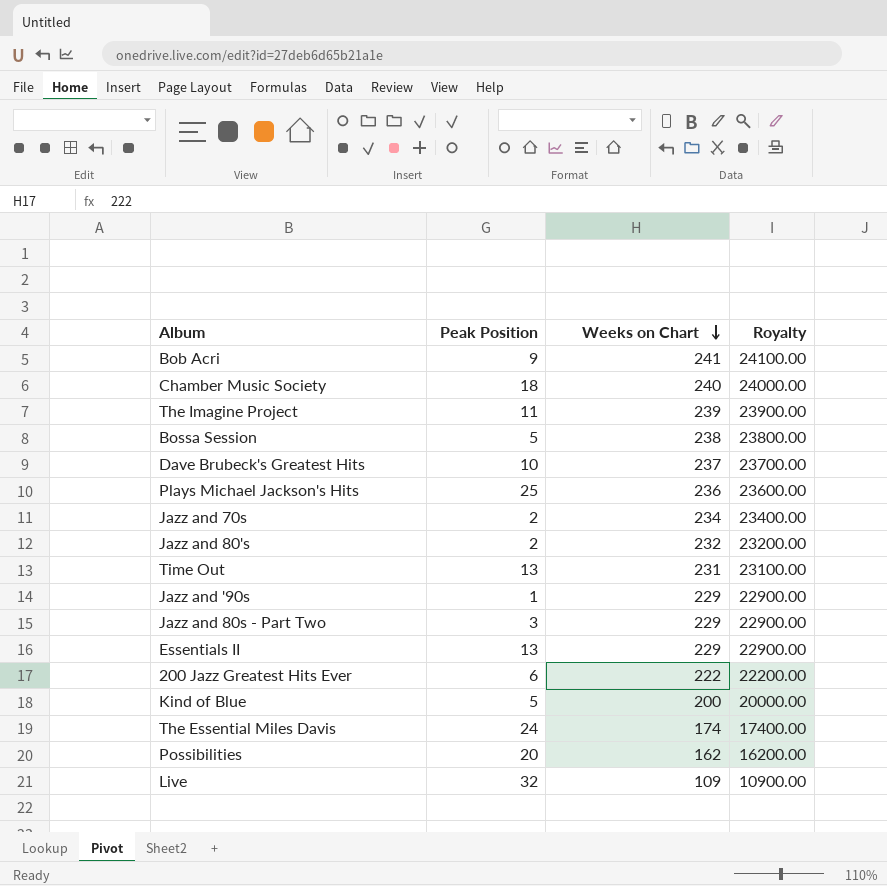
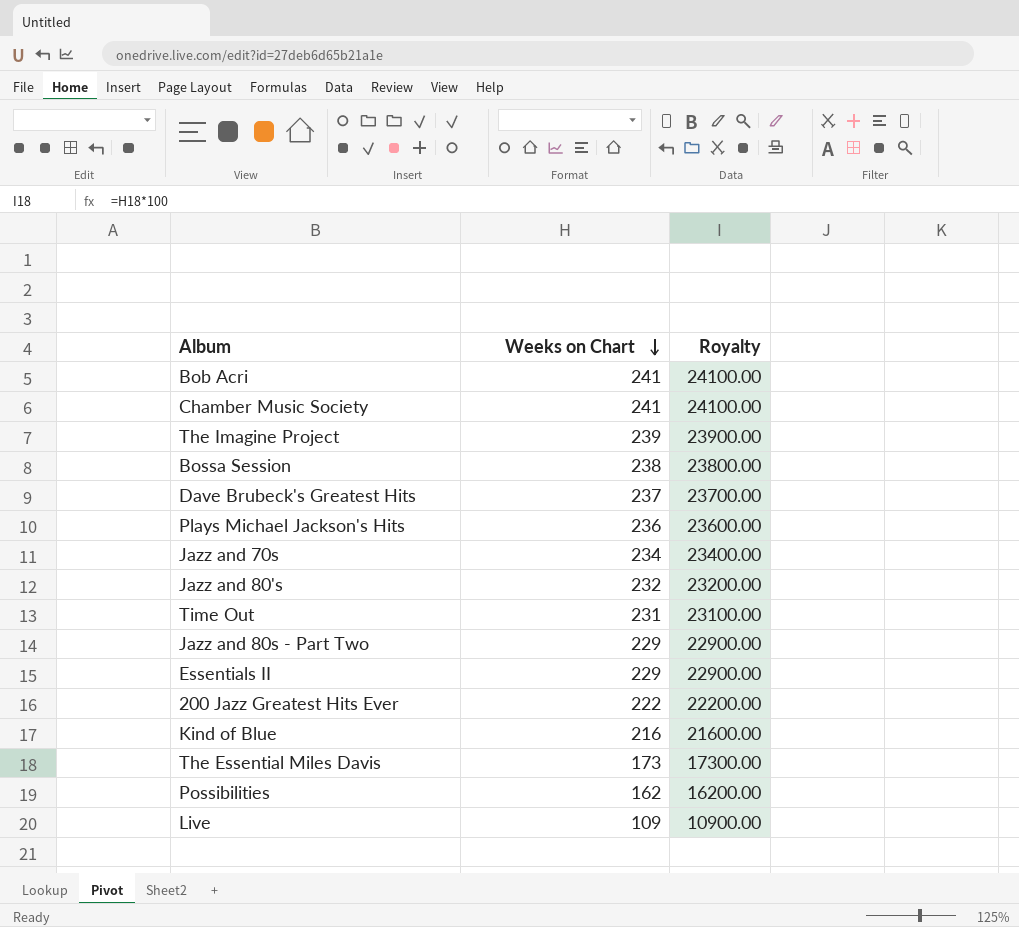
column Peak Position | position: 2 -> none
row Jazz and '90s: 1 | 229 | 22900.00 -> none
Chamber Music Society | Weeks on Chart: 240 -> 241
Chamber Music Society | Royalty: 24000.00 -> 24100.00
Kind of Blue | Weeks on Chart: 200 -> 216
Kind of Blue | Royalty: 20000.00 -> 21600.00
The Essential Miles Davis | Weeks on Chart: 174 -> 173
The Essential Miles Davis | Royalty: 17400.00 -> 17300.00

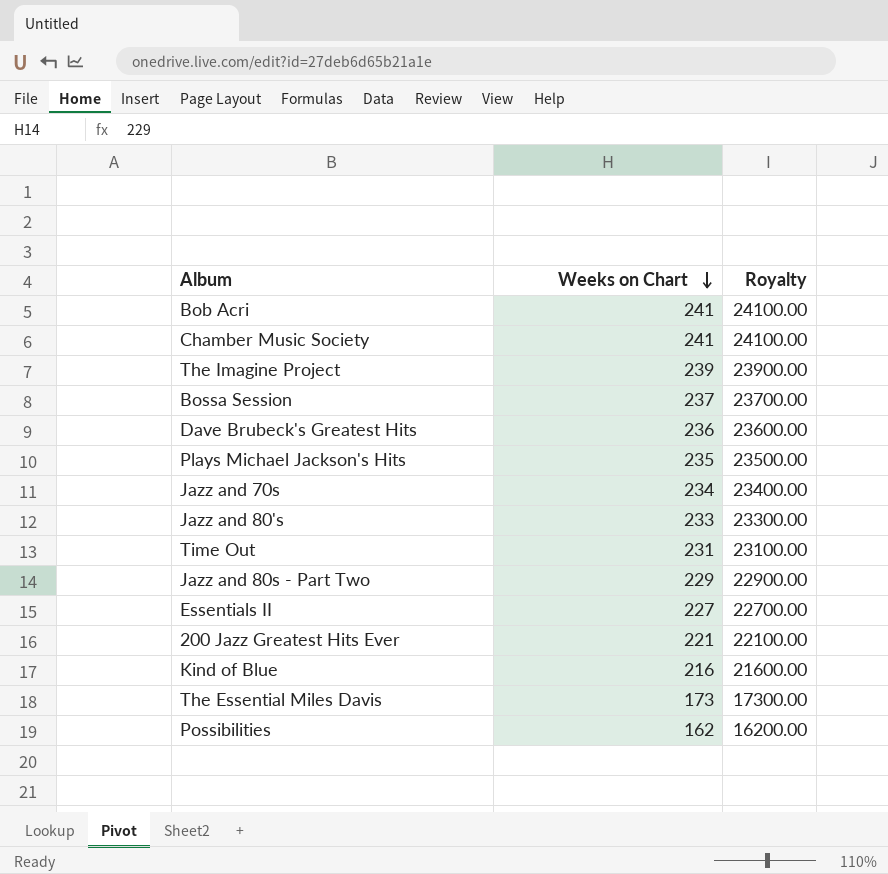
row Live: 109 | 10900.00 -> none
Bossa Session | Weeks on Chart: 238 -> 237
Bossa Session | Royalty: 23800.00 -> 23700.00
Dave Brubeck's Greatest Hits | Weeks on Chart: 237 -> 236
Dave Brubeck's Greatest Hits | Royalty: 23700.00 -> 23600.00
Plays Michael Jackson's Hits | Weeks on Chart: 236 -> 235
Plays Michael Jackson's Hits | Royalty: 23600.00 -> 23500.00
Jazz and 80's | Weeks on Chart: 232 -> 233
Jazz and 80's | Royalty: 23200.00 -> 23300.00
Essentials II | Weeks on Chart: 229 -> 227
Essentials II | Royalty: 22900.00 -> 22700.00
200 Jazz Greatest Hits Ever | Weeks on Chart: 222 -> 221
200 Jazz Greatest Hits Ever | Royalty: 22200.00 -> 22100.00

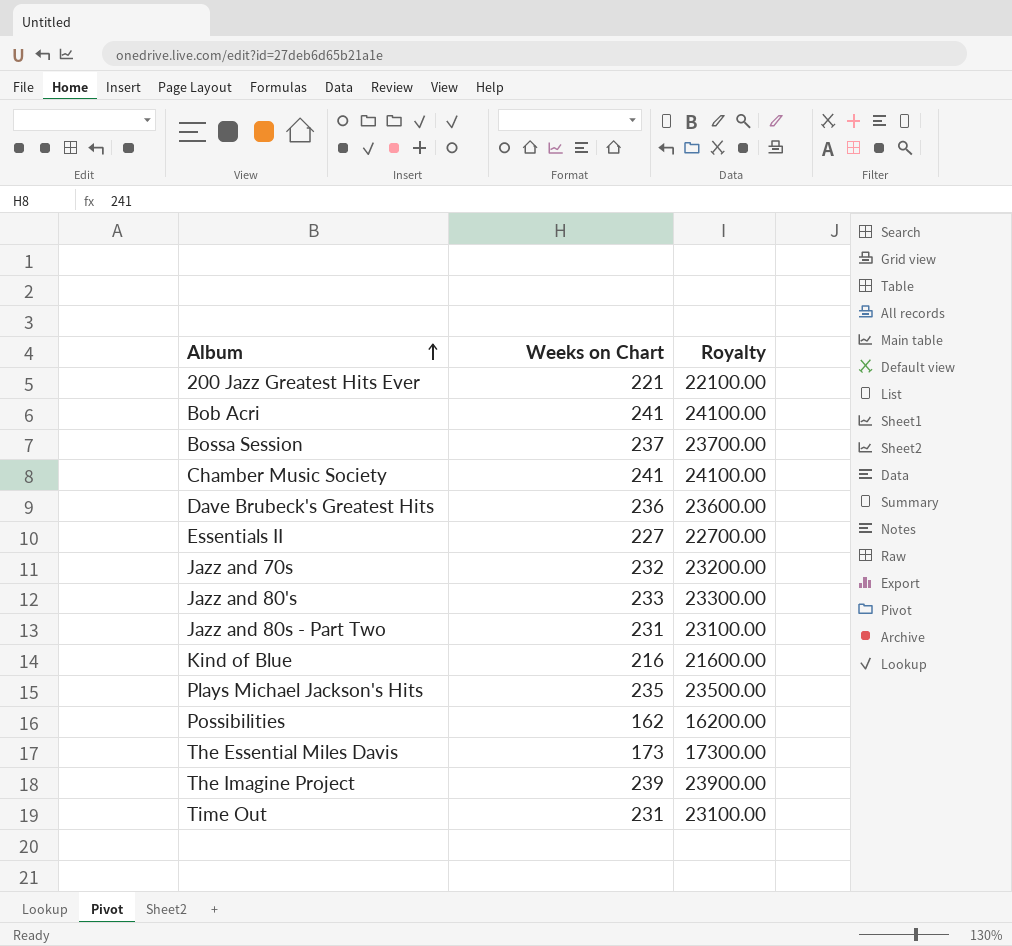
row order: Weeks on Chart descending -> Album ascending
Jazz and 70s | Weeks on Chart: 234 -> 232
Jazz and 70s | Royalty: 23400.00 -> 23200.00
Jazz and 80s - Part Two | Weeks on Chart: 229 -> 231
Jazz and 80s - Part Two | Royalty: 22900.00 -> 23100.00

